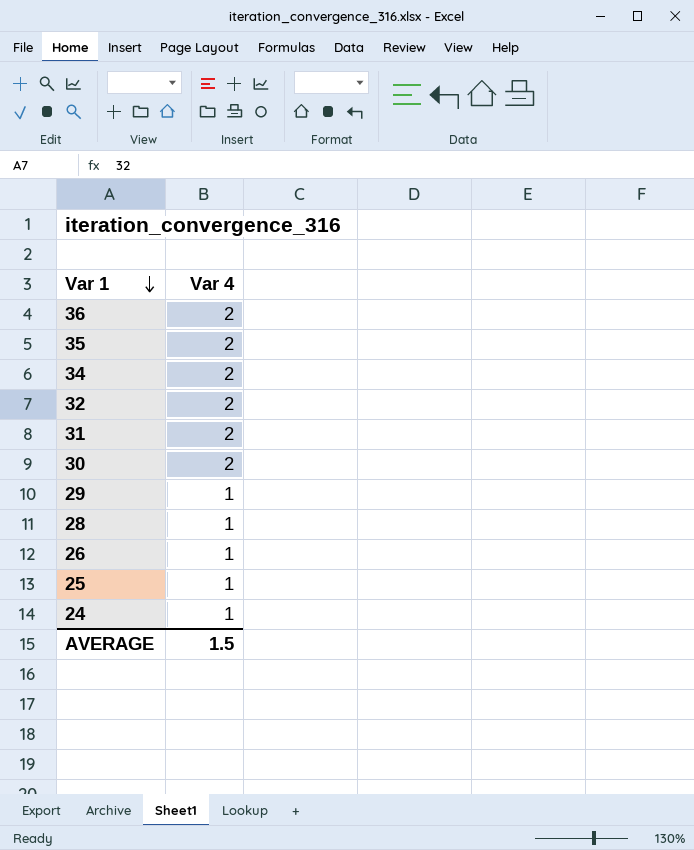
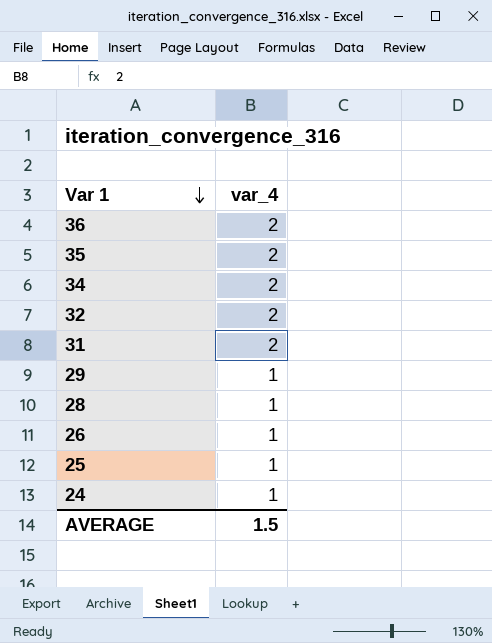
column name: Var 4 -> var_4
row 30: 2 -> none

